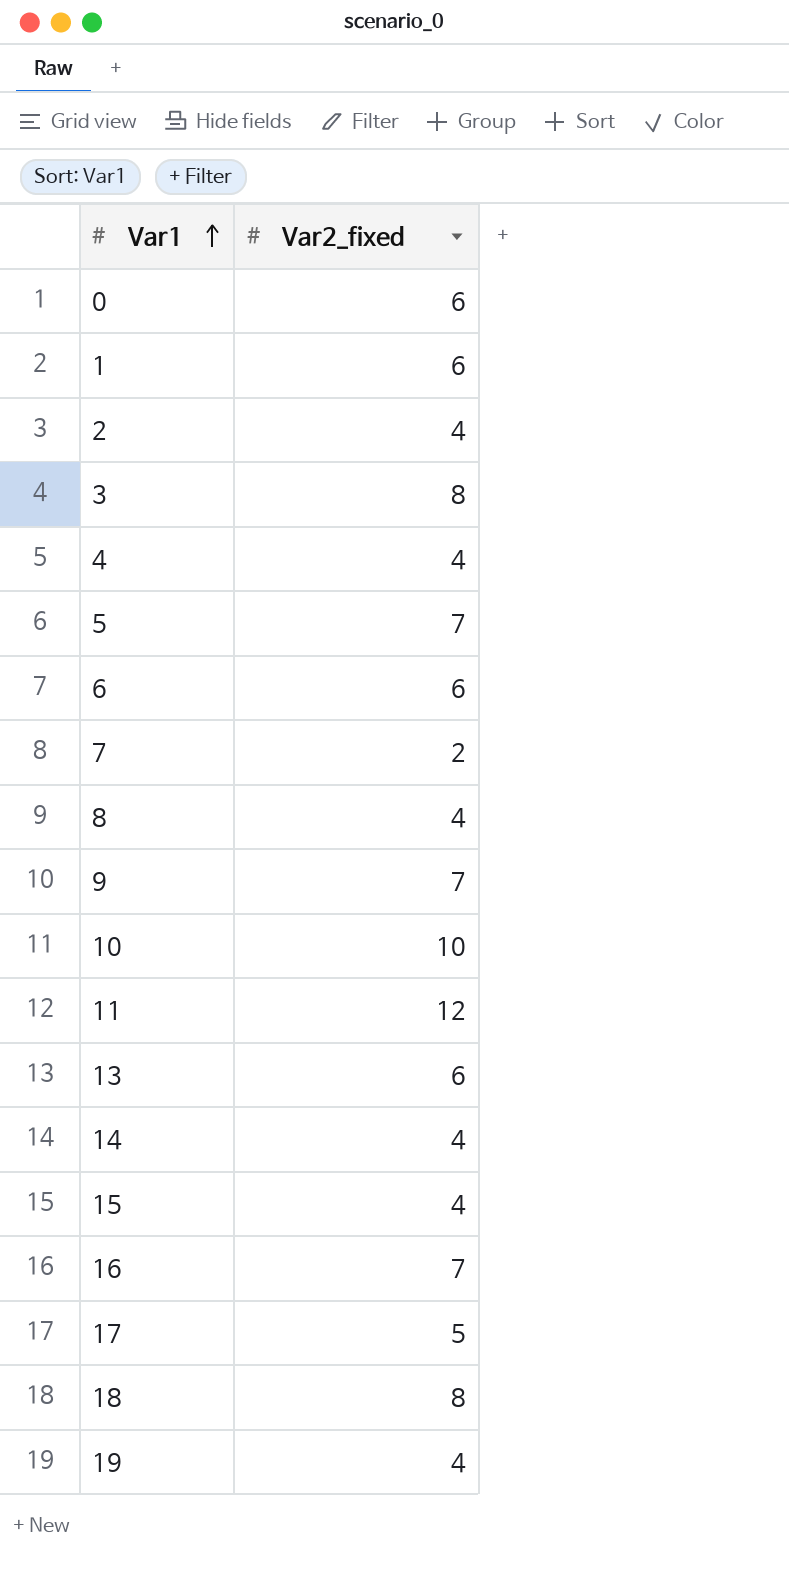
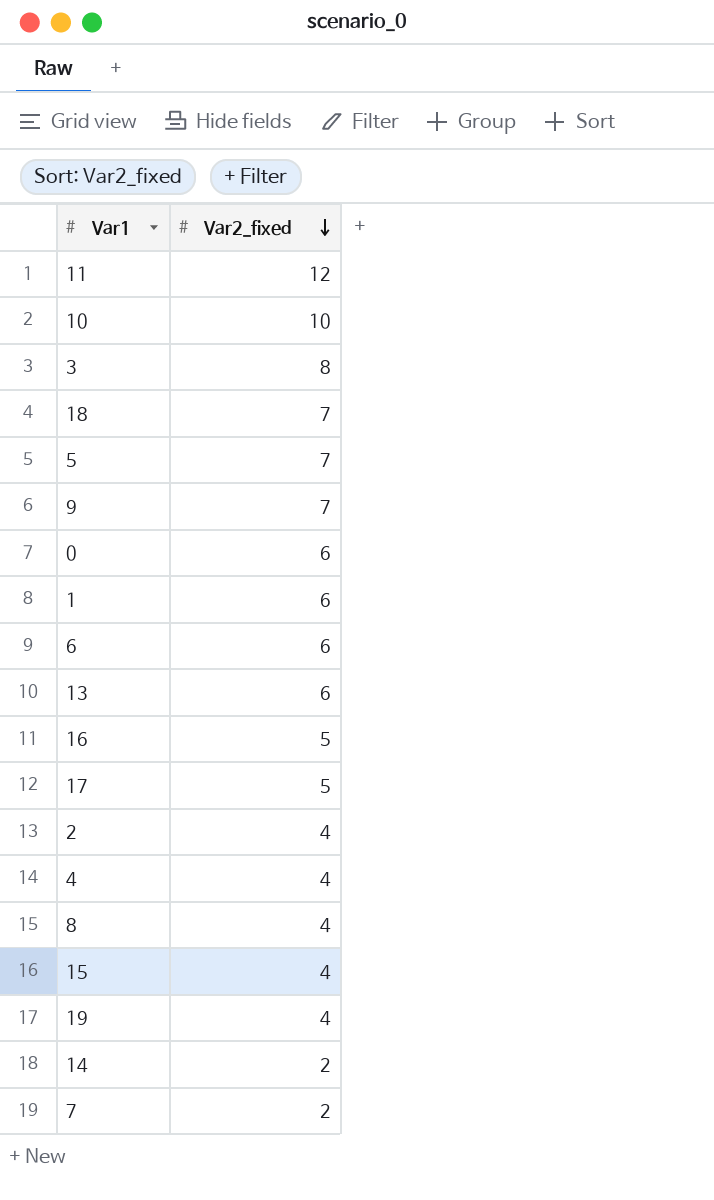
row order: Var1 ascending -> Var2_fixed descending
18 | Var2_fixed: 8 -> 7
16 | Var2_fixed: 7 -> 5
14 | Var2_fixed: 4 -> 2

